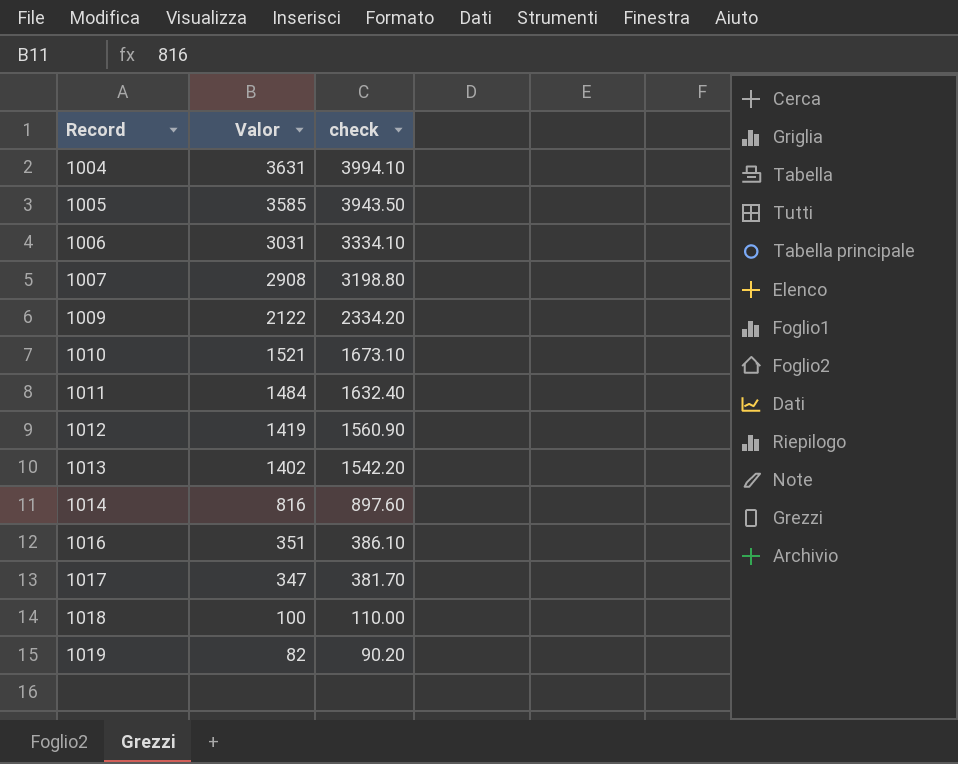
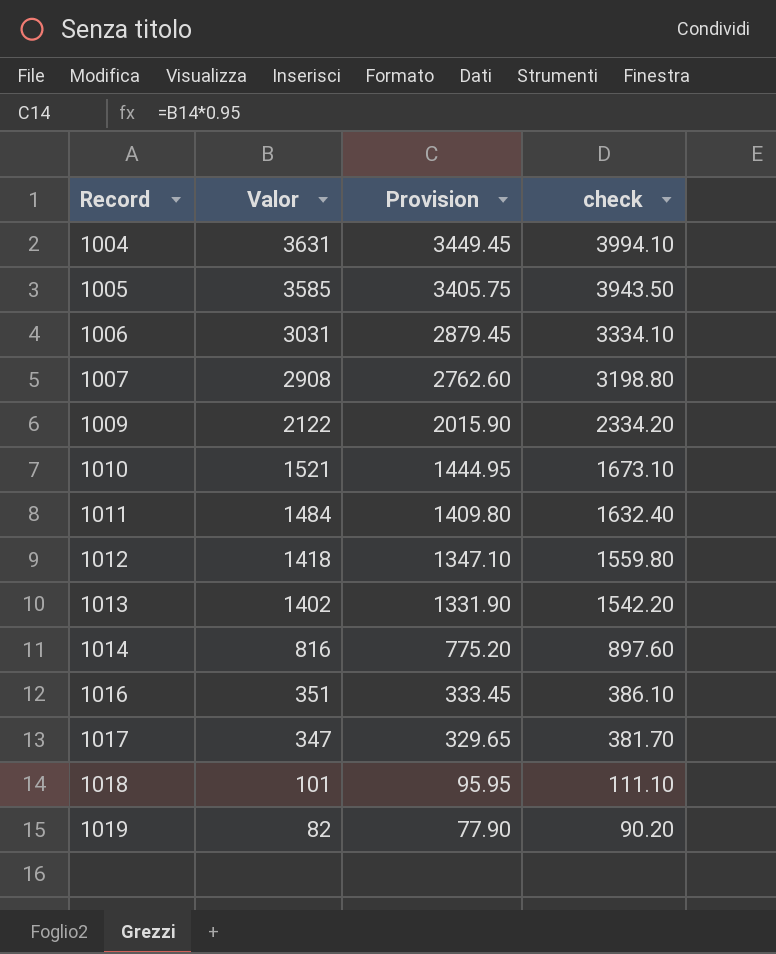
column Provision | formula: none -> [Valor] * 0.95
1012 | Valor: 1419 -> 1418
1012 | check: 1560.90 -> 1559.80
1018 | Valor: 100 -> 101
1018 | check: 110.00 -> 111.10

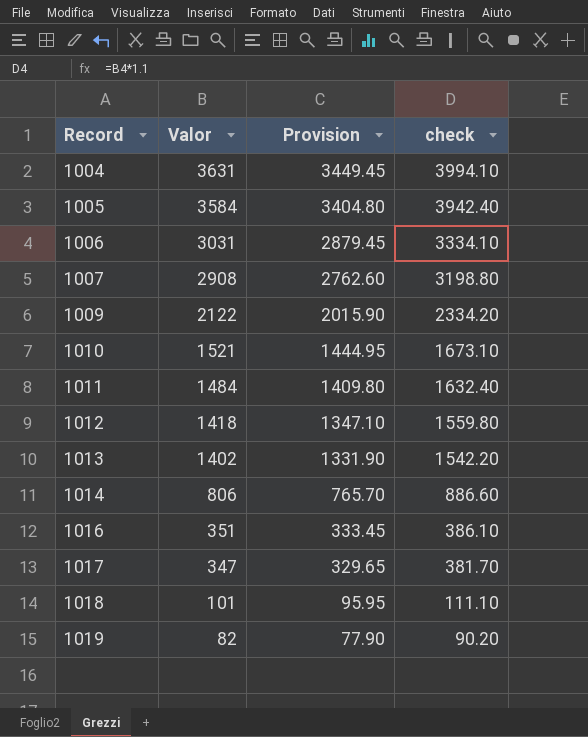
1005 | Valor: 3585 -> 3584
1005 | Provision: 3405.75 -> 3404.80
1005 | check: 3943.50 -> 3942.40
1014 | Valor: 816 -> 806
1014 | Provision: 775.20 -> 765.70
1014 | check: 897.60 -> 886.60

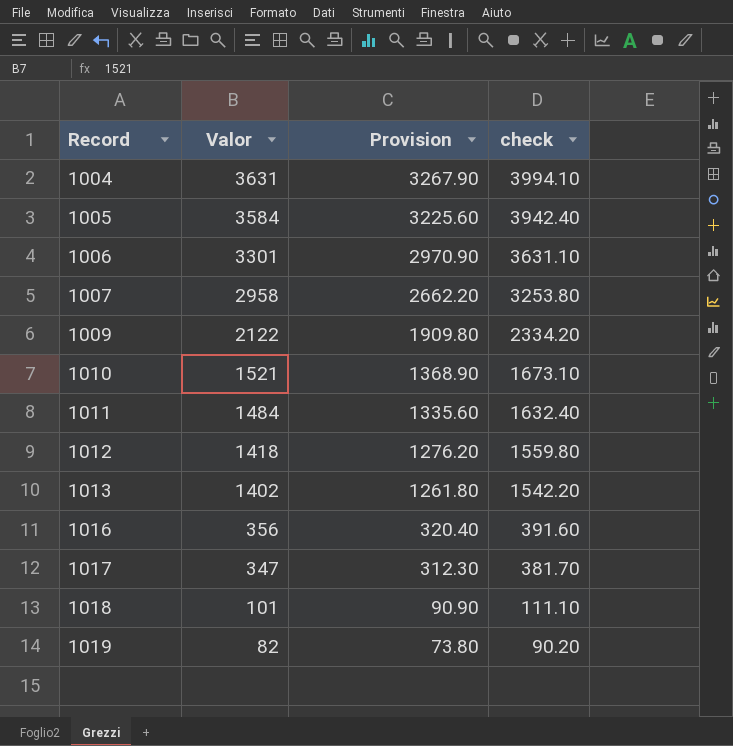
column Provision | formula: [Valor] * 0.95 -> [Valor] * 0.9
row 1014: 806 | 765.70 | 886.60 -> none
1006 | Valor: 3031 -> 3301
1006 | check: 3334.10 -> 3631.10
1007 | Valor: 2908 -> 2958
1007 | check: 3198.80 -> 3253.80
1016 | Valor: 351 -> 356
1016 | check: 386.10 -> 391.60

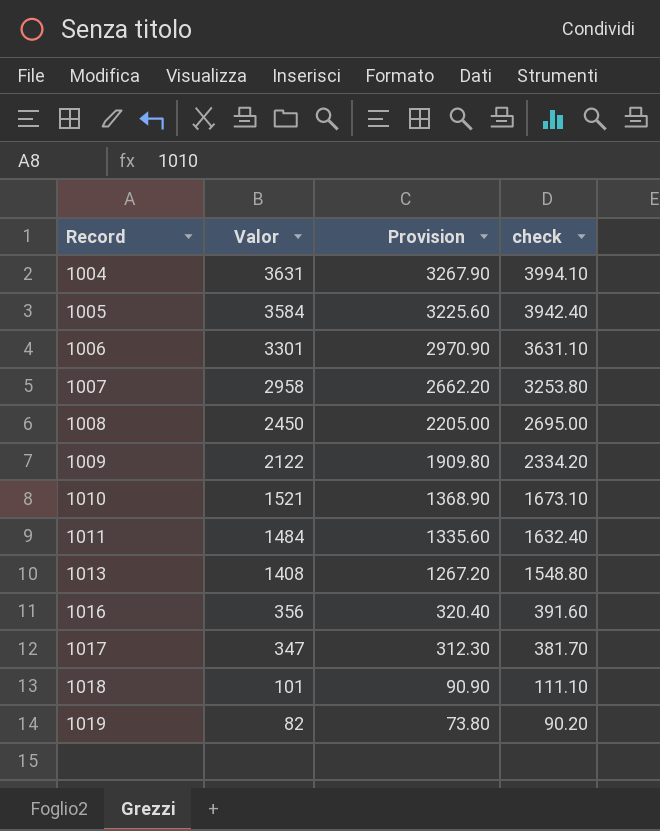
row 1012: 1418 | 1276.20 | 1559.80 -> none
row 1008: none -> 2450 | 2205.00 | 2695.00
1013 | Valor: 1402 -> 1408
1013 | Provision: 1261.80 -> 1267.20
1013 | check: 1542.20 -> 1548.80

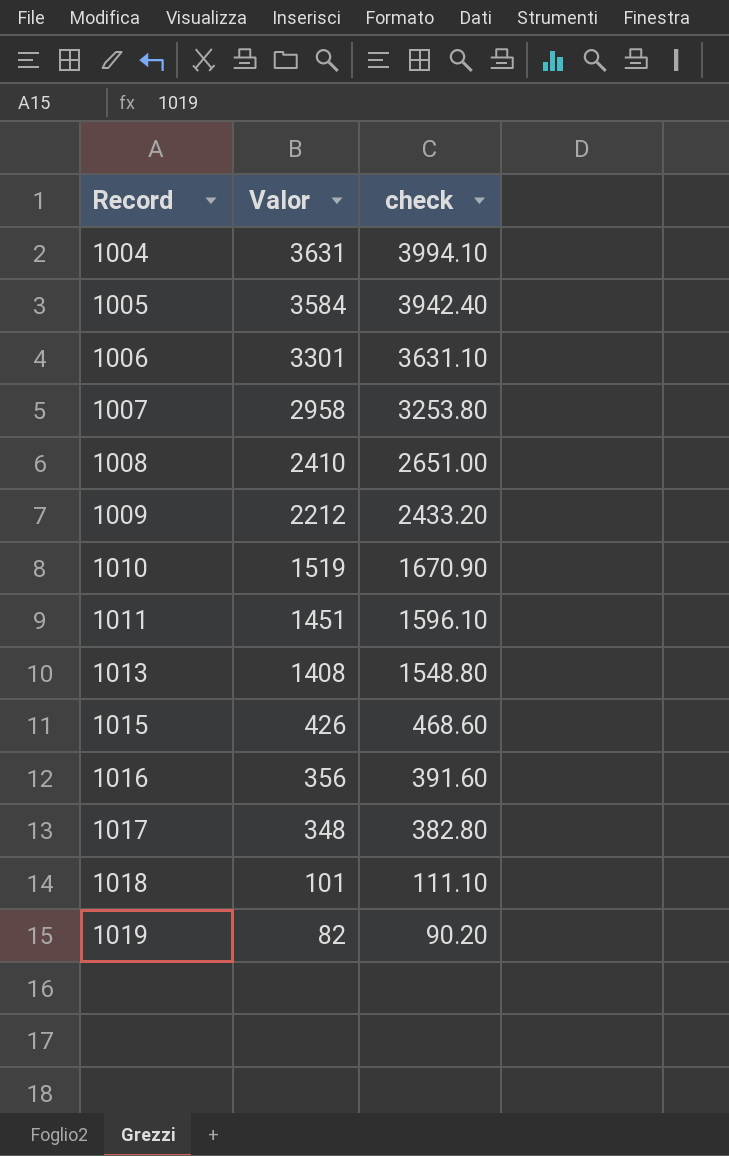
column Provision | formula: [Valor] * 0.9 -> none
1008 | Valor: 2450 -> 2410
1008 | check: 2695.00 -> 2651.00
1009 | Valor: 2122 -> 2212
1009 | check: 2334.20 -> 2433.20
1010 | Valor: 1521 -> 1519
1010 | check: 1673.10 -> 1670.90
1011 | Valor: 1484 -> 1451
1011 | check: 1632.40 -> 1596.10
row 1015: none -> 426 | 468.60
1017 | Valor: 347 -> 348
1017 | check: 381.70 -> 382.80

